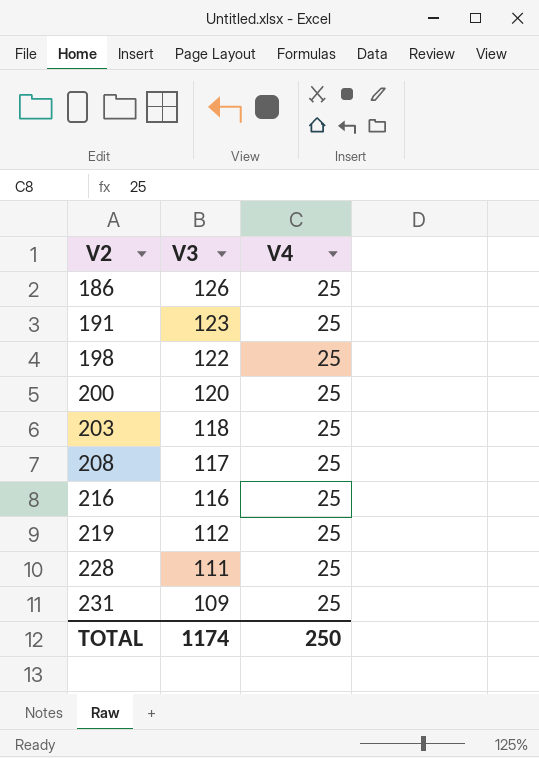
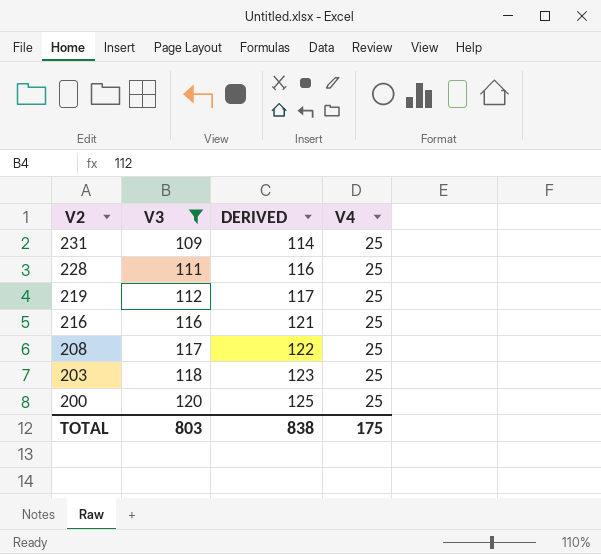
filter: none -> V3 <= 120
row order: V2 ascending -> V2 descending
column DERIVED | formula: none -> [V3] + 5
TOTAL | V3: 1174 -> 803
TOTAL | V4: 250 -> 175

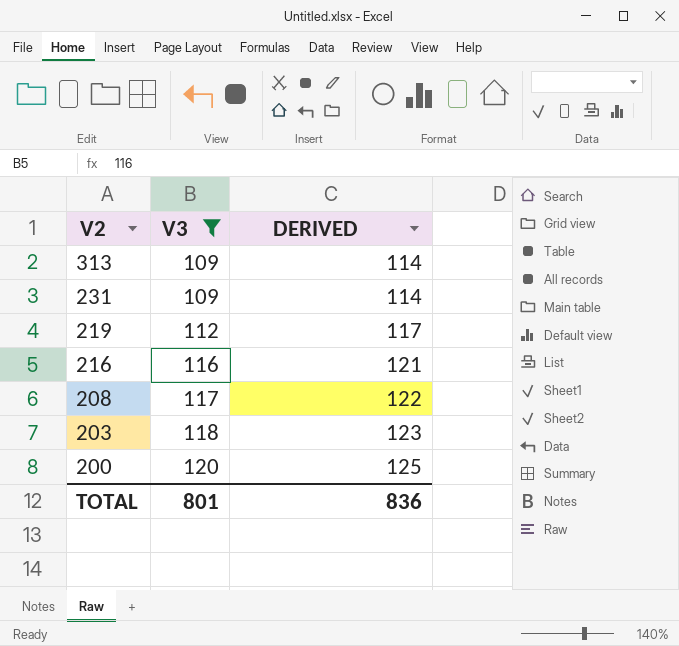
column V4 | position: 4 -> none
row 228: 111 | 116 | 25 -> none
row 313: none -> 109 | 114
TOTAL | V3: 803 -> 801
TOTAL | DERIVED: 838 -> 836

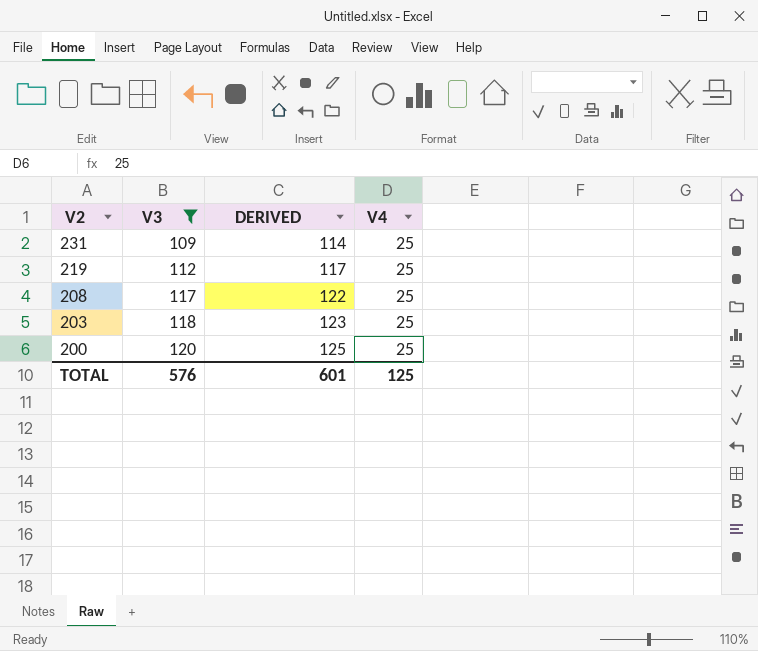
column V4 | position: none -> 4
row 313: 109 | 114 -> none
row 216: 116 | 121 -> none
TOTAL | V3: 801 -> 576
TOTAL | DERIVED: 836 -> 601

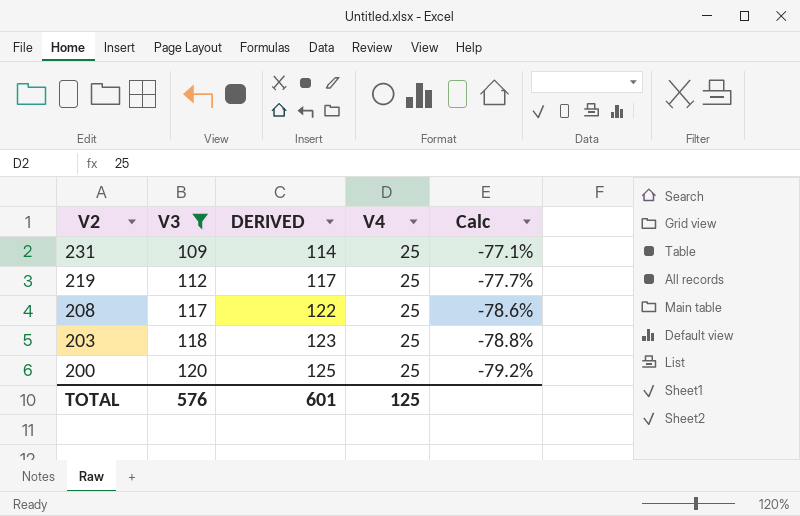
column Calc | formula: none -> ([V4] - [V3]) / [V3]

